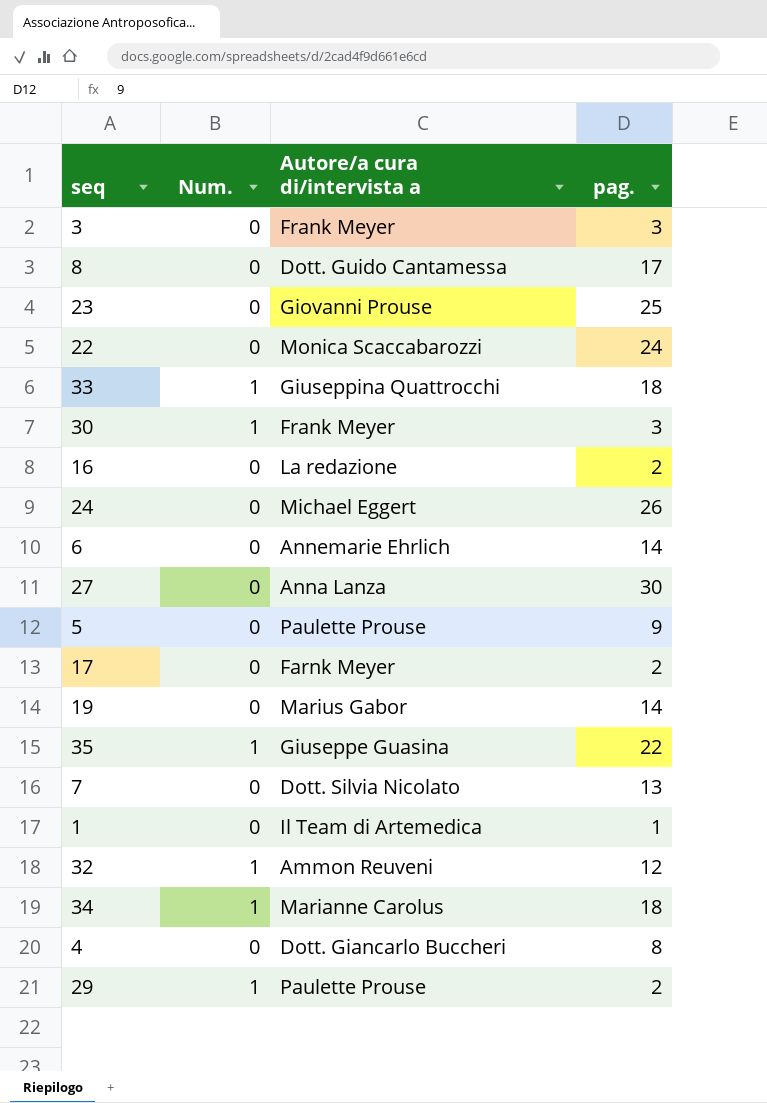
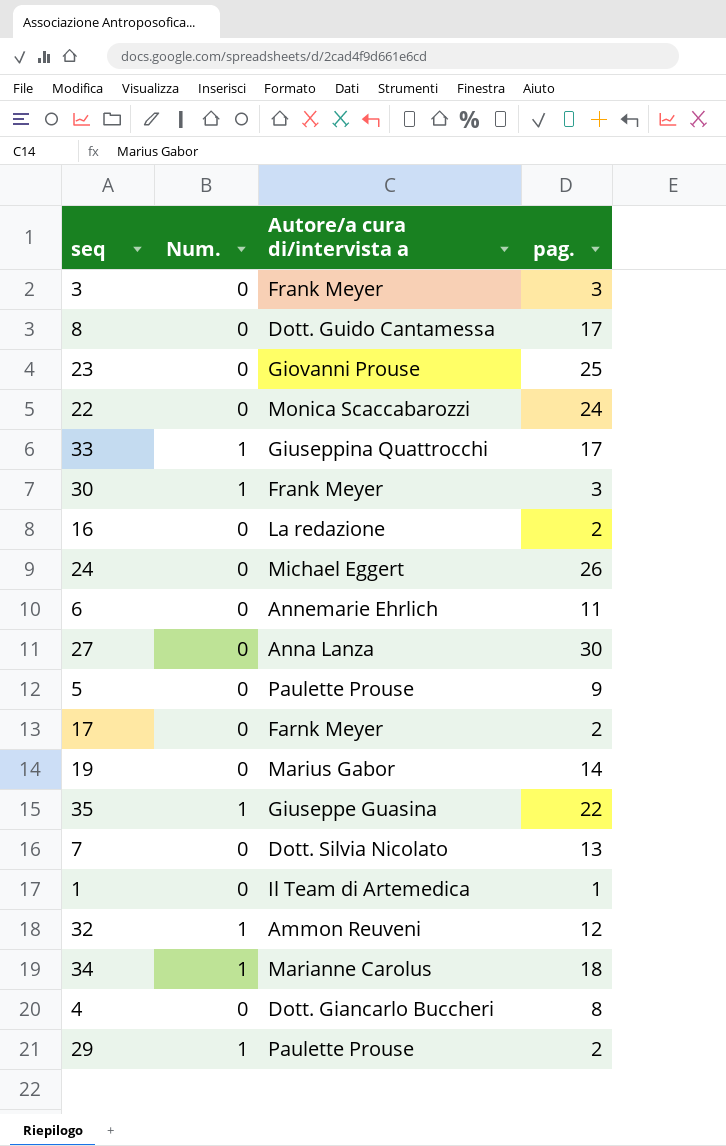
33 | pag.: 18 -> 17
6 | pag.: 14 -> 11

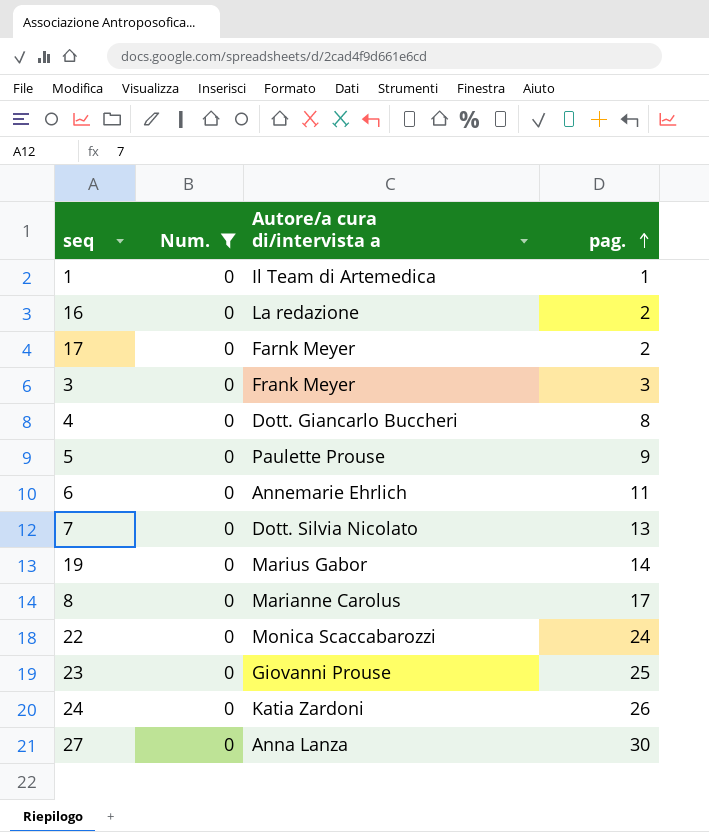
filter: none -> Num. = 0
row order: none -> pag. ascending
8 | Autore/a cura di/intervista a: Dott. Guido Cantamessa -> Marianne Carolus
24 | Autore/a cura di/intervista a: Michael Eggert -> Katia Zardoni

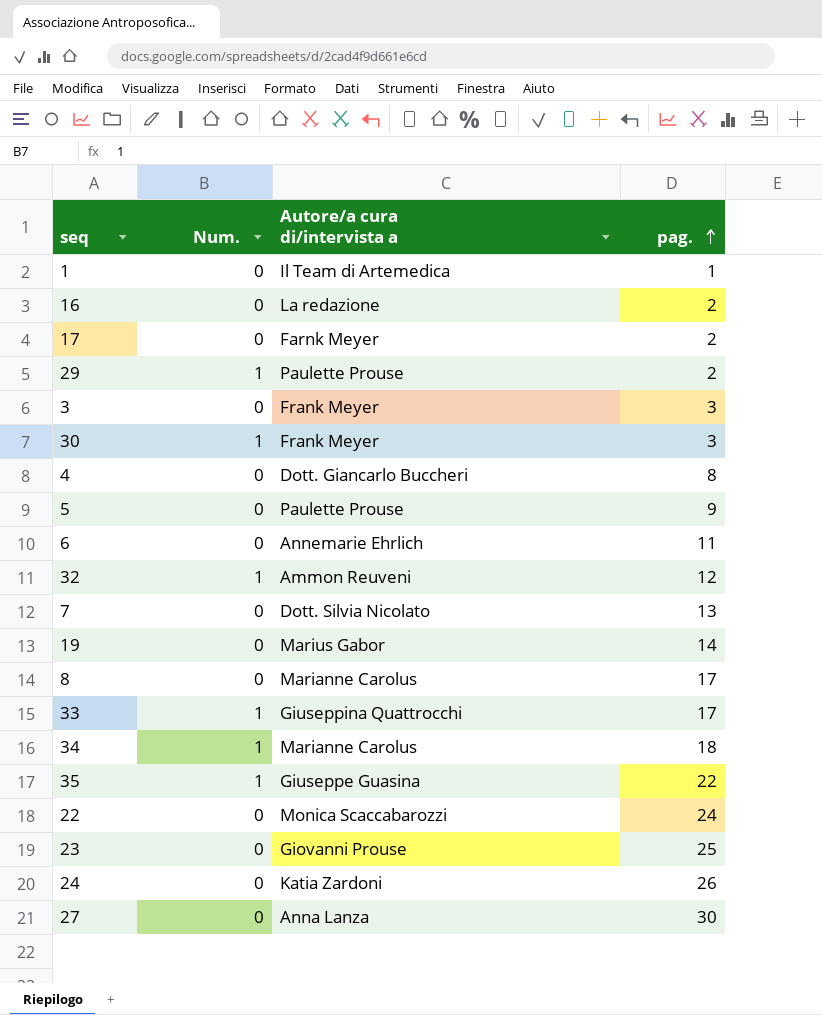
filter: Num. = 0 -> none

